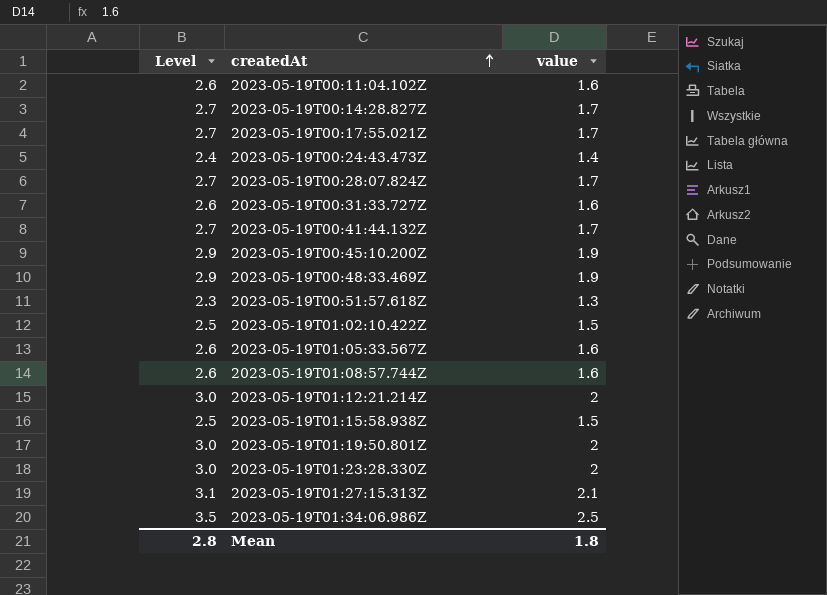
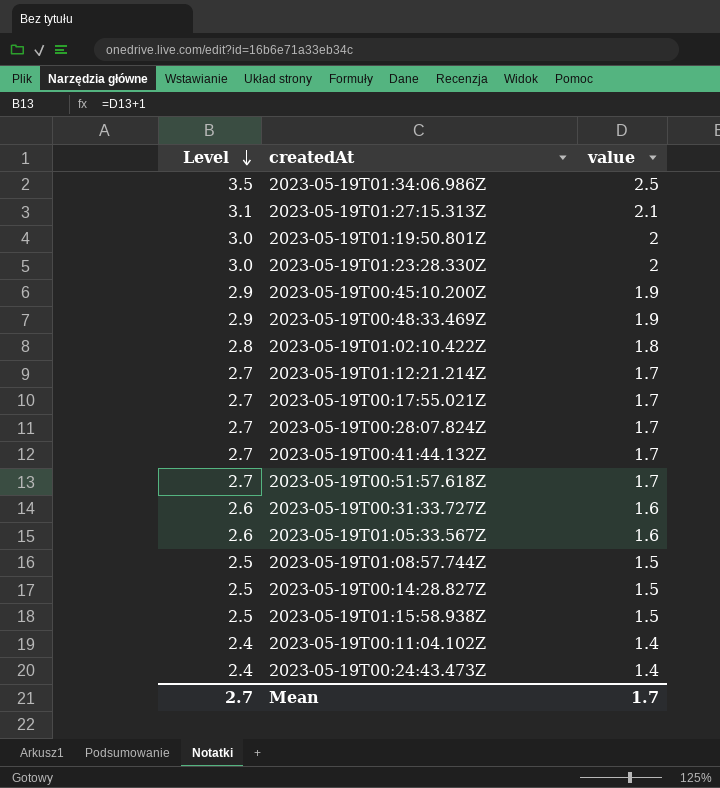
row order: createdAt ascending -> Level descending
2023-05-19T01:02:10.422Z | Level: 2.5 -> 2.8
2023-05-19T01:02:10.422Z | value: 1.5 -> 1.8
2023-05-19T01:12:21.214Z | Level: 3.0 -> 2.7
2023-05-19T01:12:21.214Z | value: 2 -> 1.7
2023-05-19T00:51:57.618Z | Level: 2.3 -> 2.7
2023-05-19T00:51:57.618Z | value: 1.3 -> 1.7
2023-05-19T01:08:57.744Z | Level: 2.6 -> 2.5
2023-05-19T01:08:57.744Z | value: 1.6 -> 1.5
2023-05-19T00:14:28.827Z | Level: 2.7 -> 2.5
2023-05-19T00:14:28.827Z | value: 1.7 -> 1.5
2023-05-19T00:11:04.102Z | Level: 2.6 -> 2.4
2023-05-19T00:11:04.102Z | value: 1.6 -> 1.4
Mean | Level: 2.8 -> 2.7
Mean | value: 1.8 -> 1.7

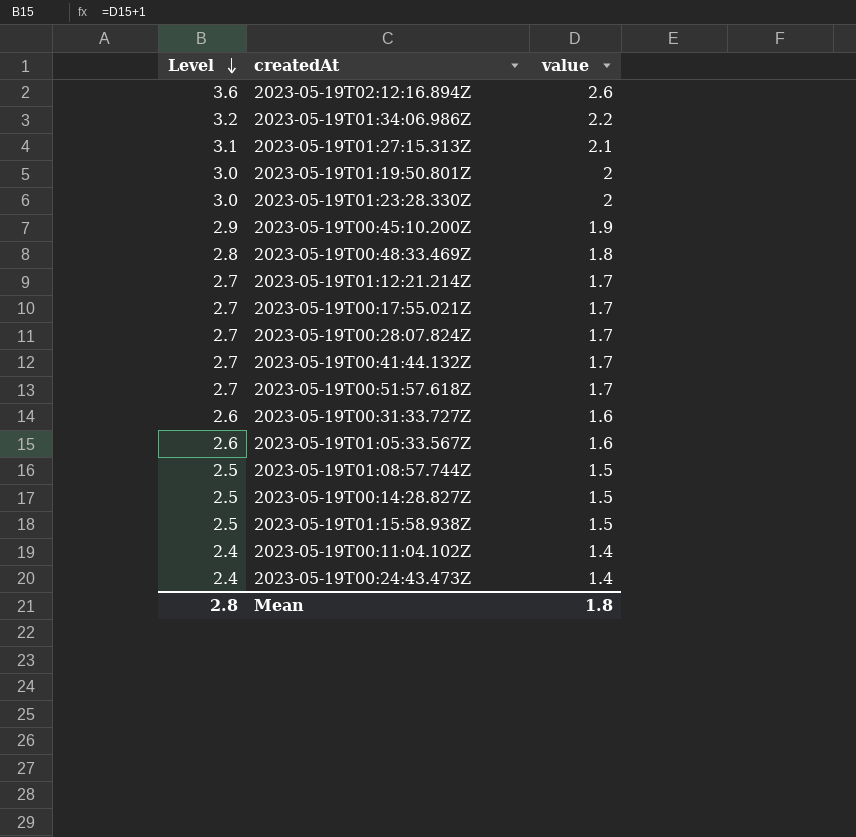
row 2023-05-19T01:02:10.422Z: 2.8 | 1.8 -> none
row 2023-05-19T02:12:16.894Z: none -> 3.6 | 2.6
2023-05-19T01:34:06.986Z | Level: 3.5 -> 3.2
2023-05-19T01:34:06.986Z | value: 2.5 -> 2.2
2023-05-19T00:48:33.469Z | Level: 2.9 -> 2.8
2023-05-19T00:48:33.469Z | value: 1.9 -> 1.8
Mean | Level: 2.7 -> 2.8
Mean | value: 1.7 -> 1.8

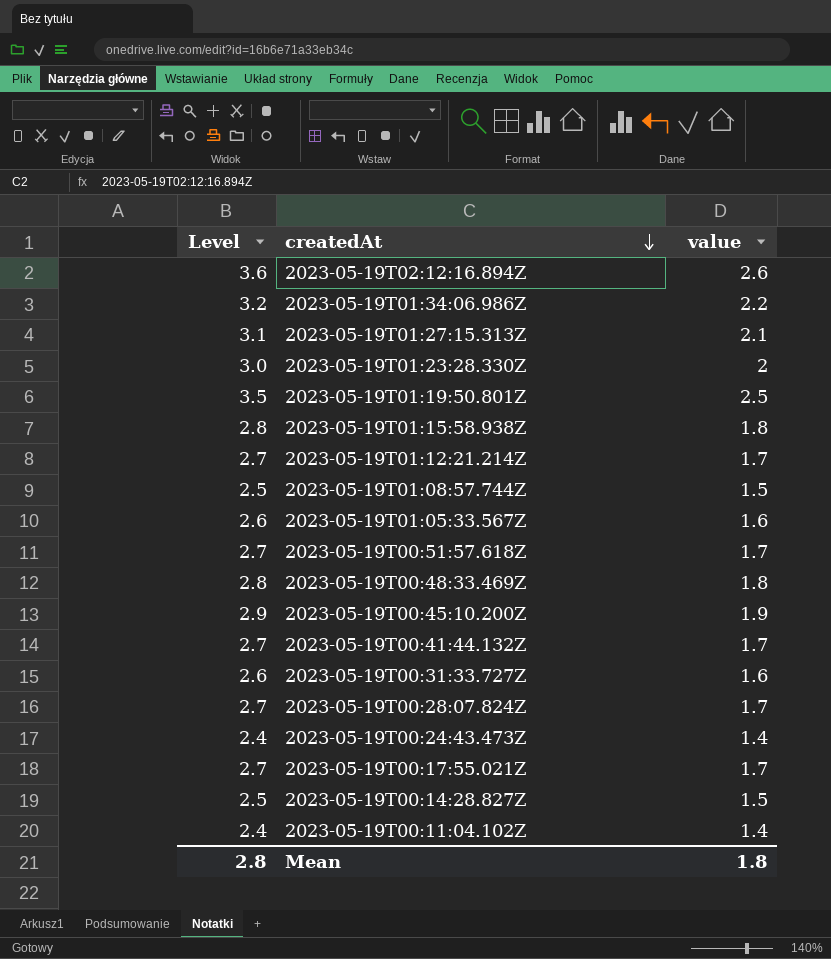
row order: Level descending -> createdAt descending
2023-05-19T01:19:50.801Z | Level: 3.0 -> 3.5
2023-05-19T01:19:50.801Z | value: 2 -> 2.5
2023-05-19T01:15:58.938Z | Level: 2.5 -> 2.8
2023-05-19T01:15:58.938Z | value: 1.5 -> 1.8

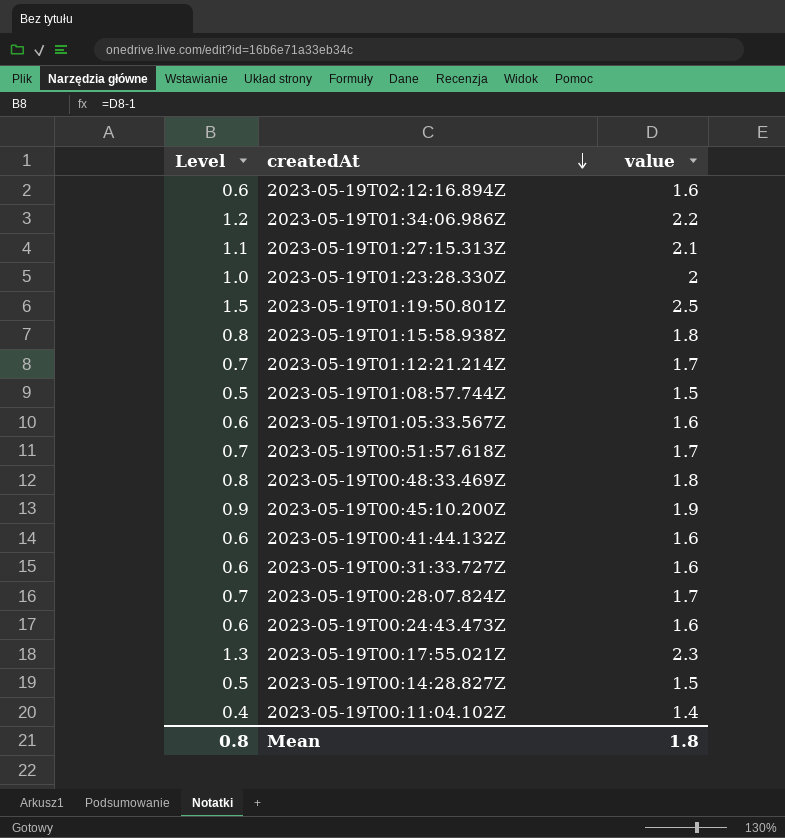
column Level | formula: [value] + 1 -> [value] - 1
2023-05-19T02:12:16.894Z | value: 2.6 -> 1.6
2023-05-19T00:41:44.132Z | value: 1.7 -> 1.6
2023-05-19T00:24:43.473Z | value: 1.4 -> 1.6
2023-05-19T00:17:55.021Z | value: 1.7 -> 2.3
Mean | Level: 2.8 -> 0.8

